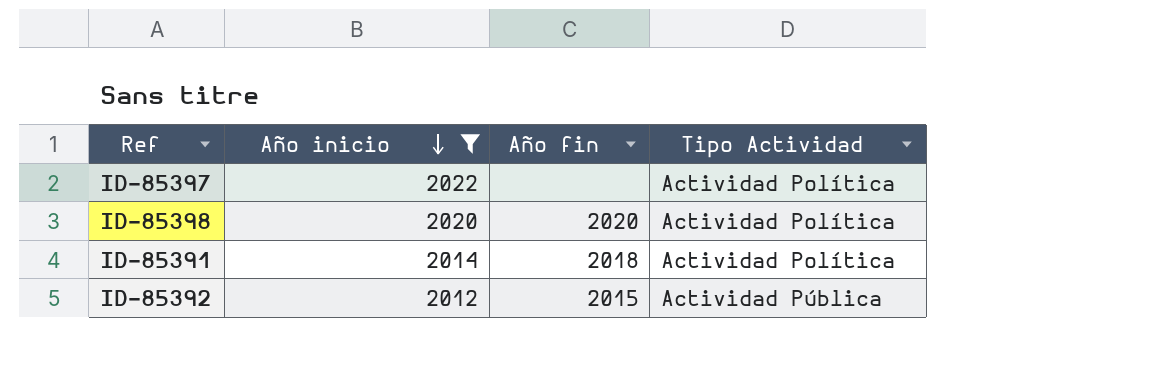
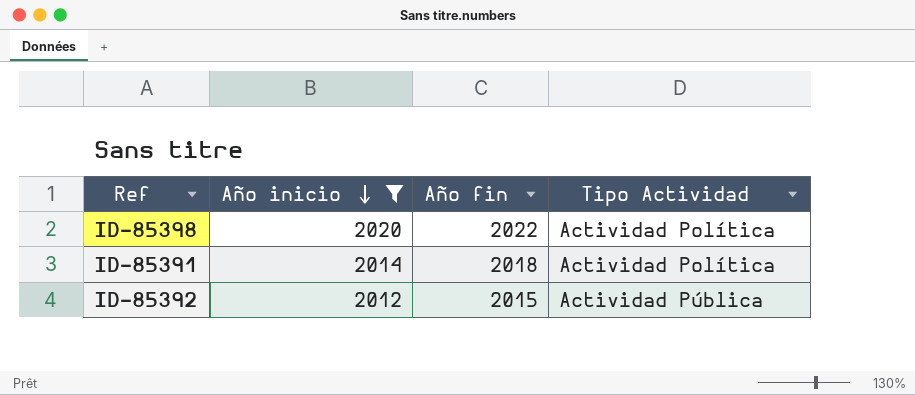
row ID-85397: 2022 | none | Actividad Política -> none
ID-85398 | Año fin: 2020 -> 2022

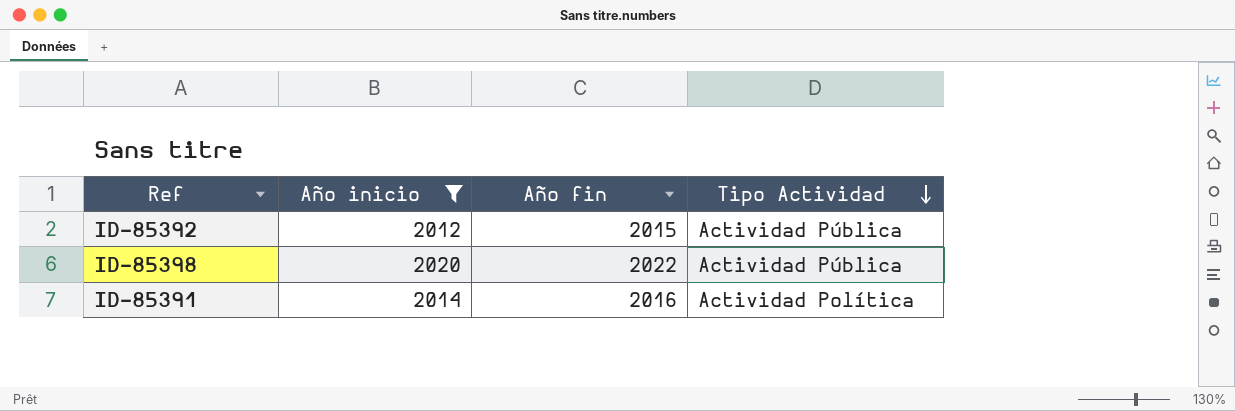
row order: Año inicio descending -> Tipo Actividad descending
ID-85398 | Tipo Actividad: Actividad Política -> Actividad Pública
ID-85391 | Año fin: 2018 -> 2016

